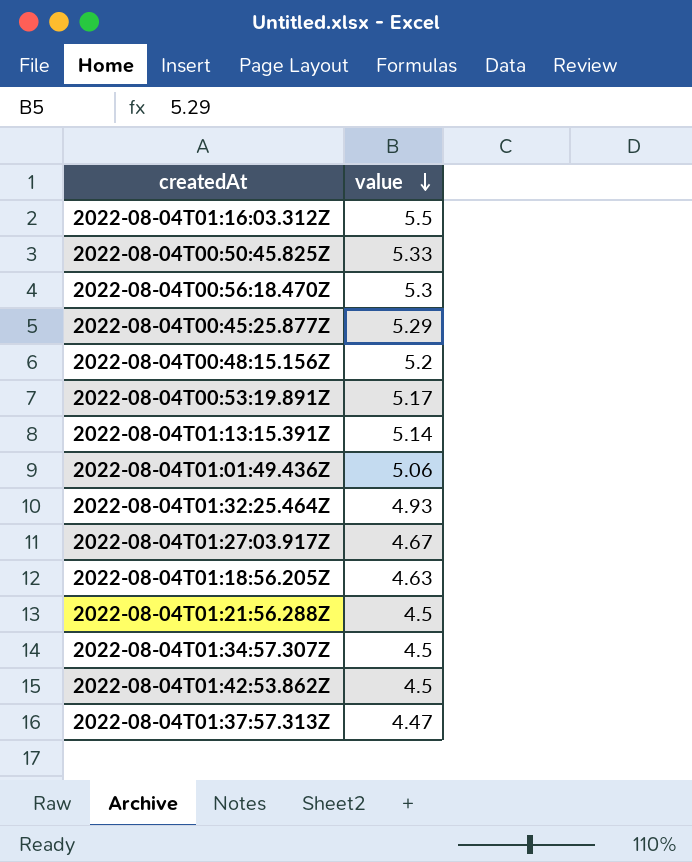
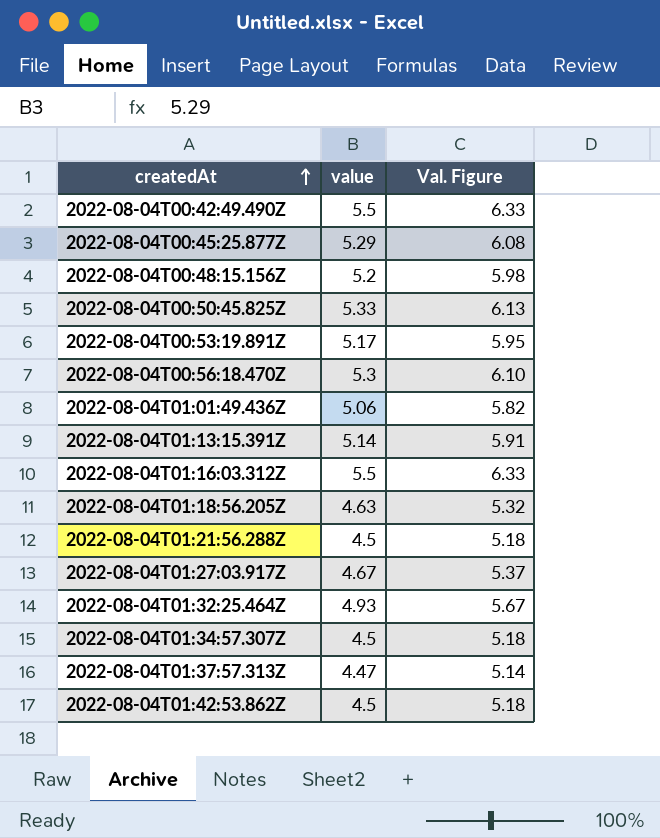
row order: value descending -> createdAt ascending
column Val. Figure | formula: none -> [value] * 1.15
row 2022-08-04T00:42:49.490Z: none -> 5.5 | 6.33

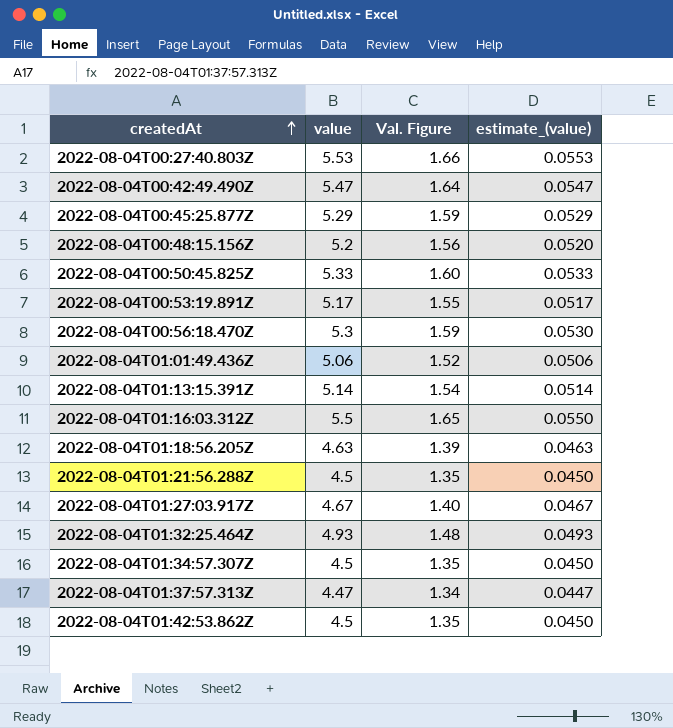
column Val. Figure | formula: [value] * 1.15 -> [value] * 0.3
column estimate_(value) | formula: none -> [value] * 0.01
row 2022-08-04T00:27:40.803Z: none -> 5.53 | 1.66 | 0.0553
2022-08-04T00:42:49.490Z | value: 5.5 -> 5.47

